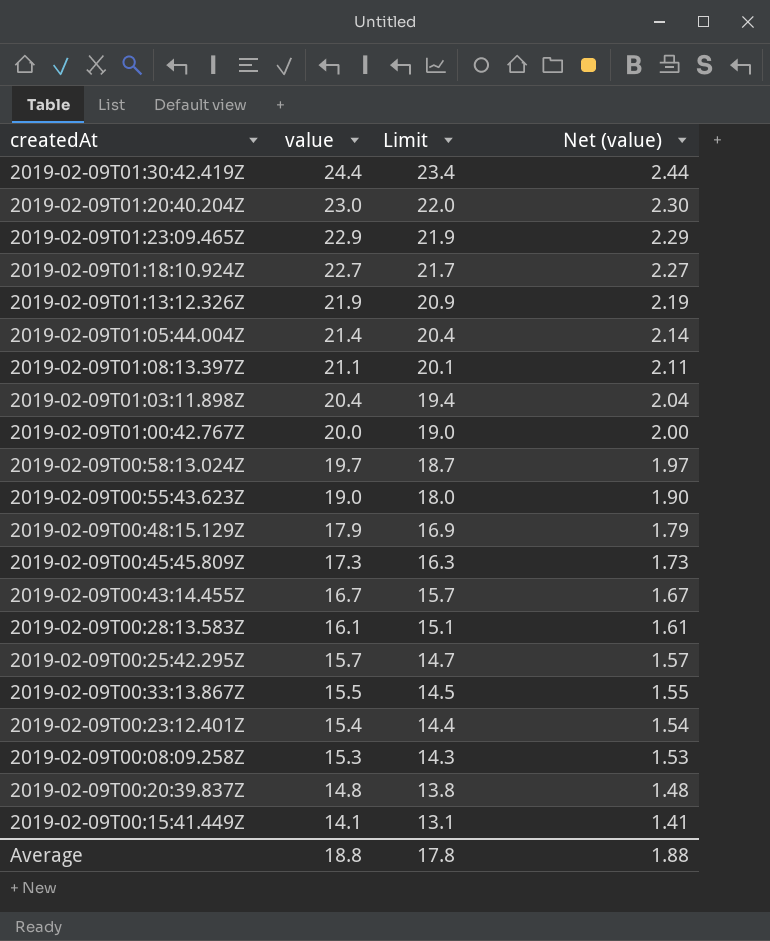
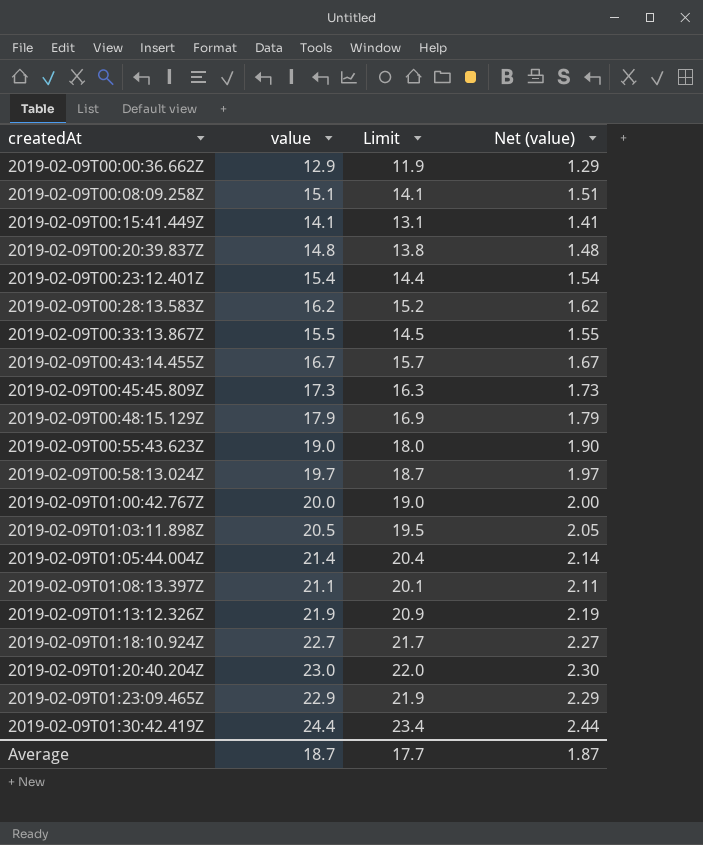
row order: value descending -> createdAt ascending
row 2019-02-09T00:25:42.295Z: 15.7 | 14.7 | 1.57 -> none
row 2019-02-09T00:00:36.662Z: none -> 12.9 | 11.9 | 1.29
2019-02-09T00:08:09.258Z | value: 15.3 -> 15.1
2019-02-09T00:08:09.258Z | Limit: 14.3 -> 14.1
2019-02-09T00:08:09.258Z | Net (value): 1.53 -> 1.51
2019-02-09T00:28:13.583Z | value: 16.1 -> 16.2
2019-02-09T00:28:13.583Z | Limit: 15.1 -> 15.2
2019-02-09T00:28:13.583Z | Net (value): 1.61 -> 1.62
2019-02-09T01:03:11.898Z | value: 20.4 -> 20.5
2019-02-09T01:03:11.898Z | Limit: 19.4 -> 19.5
2019-02-09T01:03:11.898Z | Net (value): 2.04 -> 2.05
Average | value: 18.8 -> 18.7
Average | Limit: 17.8 -> 17.7
Average | Net (value): 1.88 -> 1.87

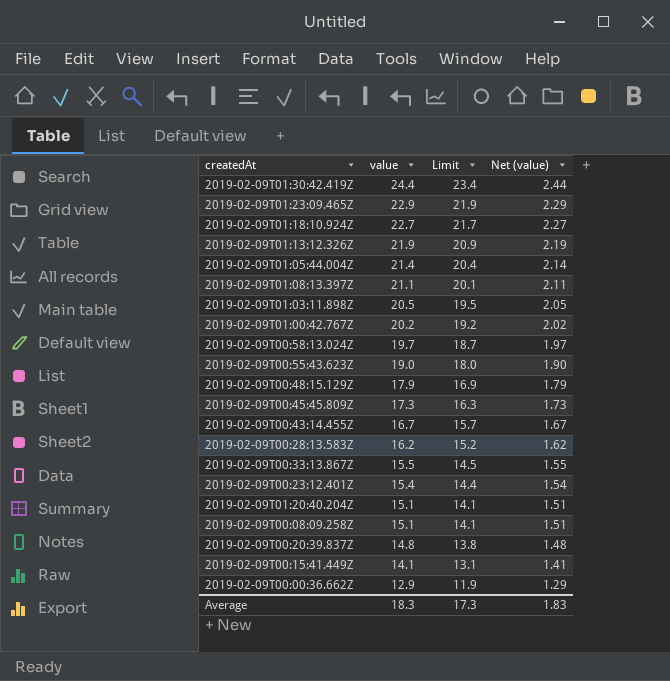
row order: createdAt ascending -> value descending
2019-02-09T01:00:42.767Z | value: 20.0 -> 20.2
2019-02-09T01:00:42.767Z | Limit: 19.0 -> 19.2
2019-02-09T01:00:42.767Z | Net (value): 2.00 -> 2.02
2019-02-09T01:20:40.204Z | value: 23.0 -> 15.1
2019-02-09T01:20:40.204Z | Limit: 22.0 -> 14.1
2019-02-09T01:20:40.204Z | Net (value): 2.30 -> 1.51
Average | value: 18.7 -> 18.3
Average | Limit: 17.7 -> 17.3
Average | Net (value): 1.87 -> 1.83

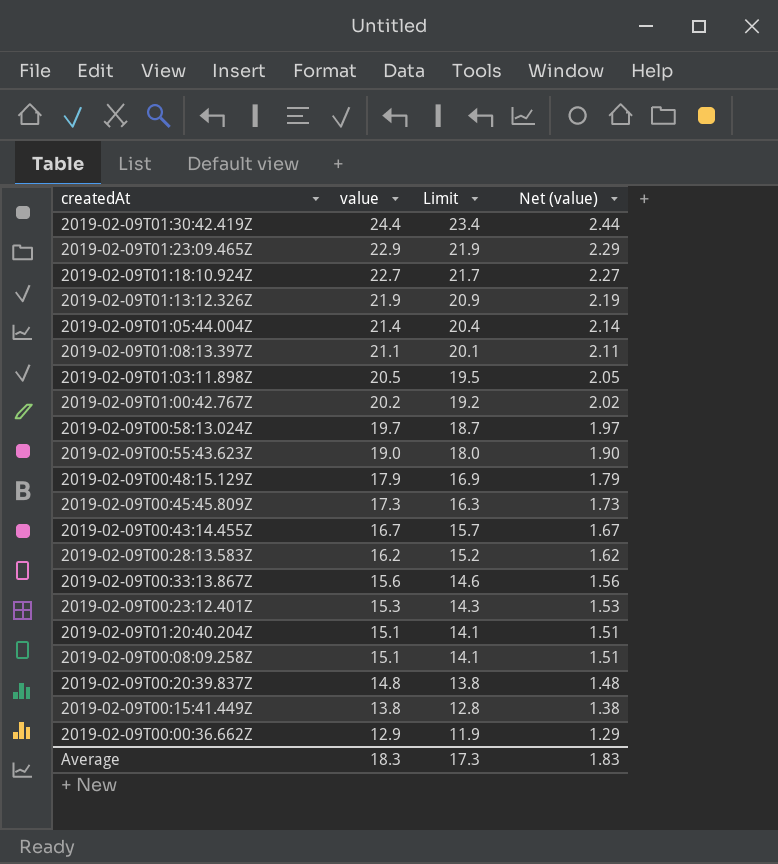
2019-02-09T00:33:13.867Z | value: 15.5 -> 15.6
2019-02-09T00:33:13.867Z | Limit: 14.5 -> 14.6
2019-02-09T00:33:13.867Z | Net (value): 1.55 -> 1.56
2019-02-09T00:23:12.401Z | value: 15.4 -> 15.3
2019-02-09T00:23:12.401Z | Limit: 14.4 -> 14.3
2019-02-09T00:23:12.401Z | Net (value): 1.54 -> 1.53
2019-02-09T00:15:41.449Z | value: 14.1 -> 13.8
2019-02-09T00:15:41.449Z | Limit: 13.1 -> 12.8
2019-02-09T00:15:41.449Z | Net (value): 1.41 -> 1.38

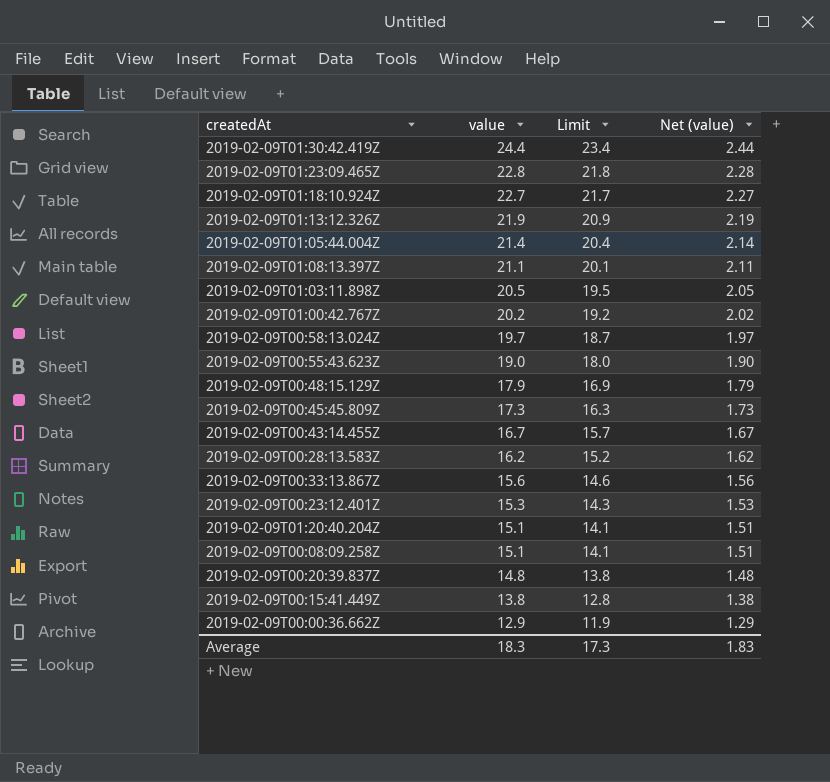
2019-02-09T01:23:09.465Z | value: 22.9 -> 22.8
2019-02-09T01:23:09.465Z | Limit: 21.9 -> 21.8
2019-02-09T01:23:09.465Z | Net (value): 2.29 -> 2.28

